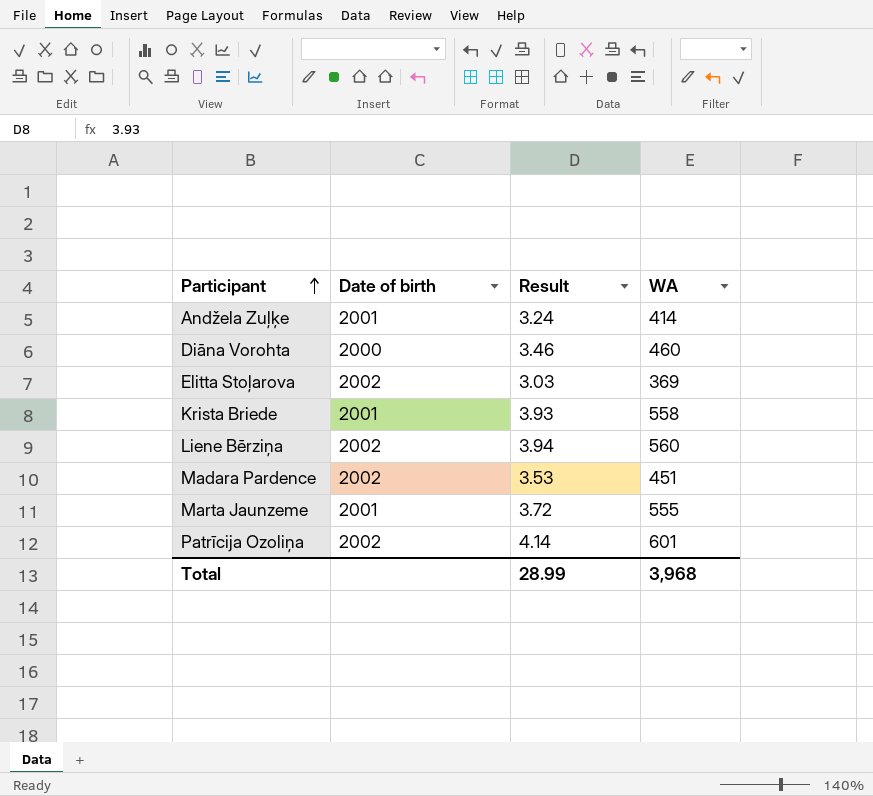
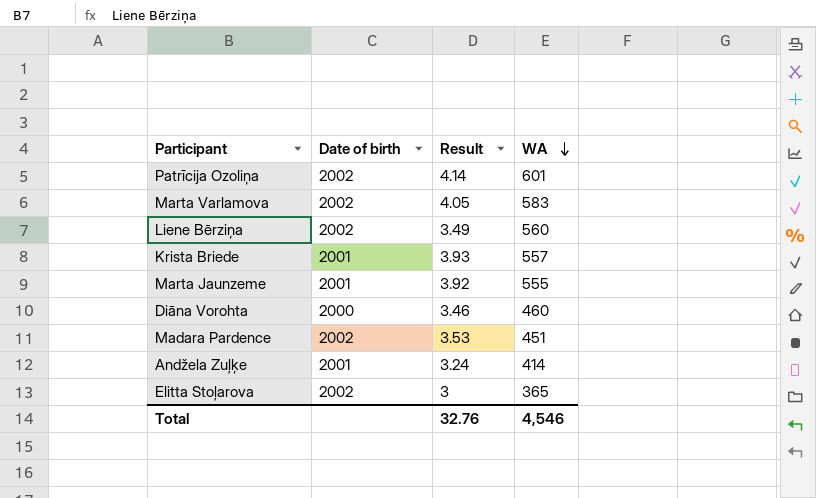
row order: Participant ascending -> WA descending
row Marta Varlamova: none -> 2002 | 4.05 | 583
Liene Bērziņa | Result: 3.94 -> 3.49
Krista Briede | WA: 558 -> 557
Marta Jaunzeme | Result: 3.72 -> 3.92
Elitta Stoļarova | Result: 3.03 -> 3
Elitta Stoļarova | WA: 369 -> 365
Total | Result: 28.99 -> 32.76
Total | WA: 3,968 -> 4,546

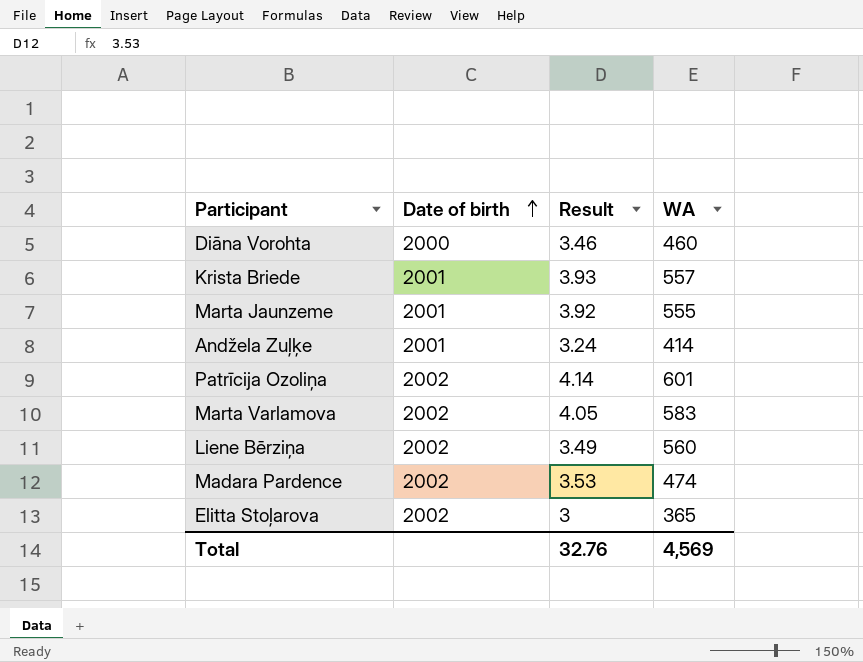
row order: WA descending -> Date of birth ascending
Madara Pardence | WA: 451 -> 474
Total | WA: 4,546 -> 4,569

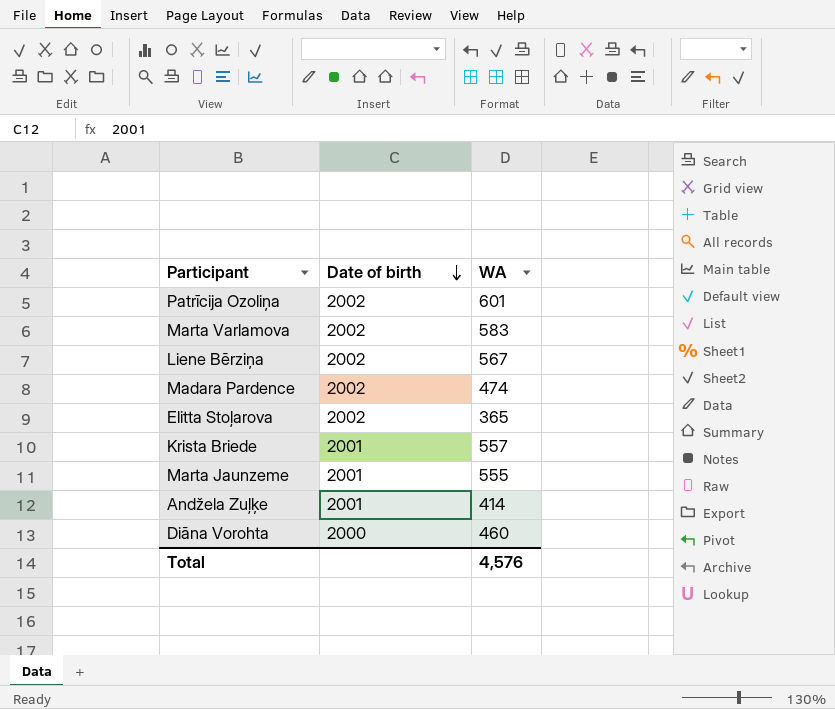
row order: Date of birth ascending -> Date of birth descending
column Result | position: 3 -> none
Liene Bērziņa | WA: 560 -> 567
Total | WA: 4,569 -> 4,576

